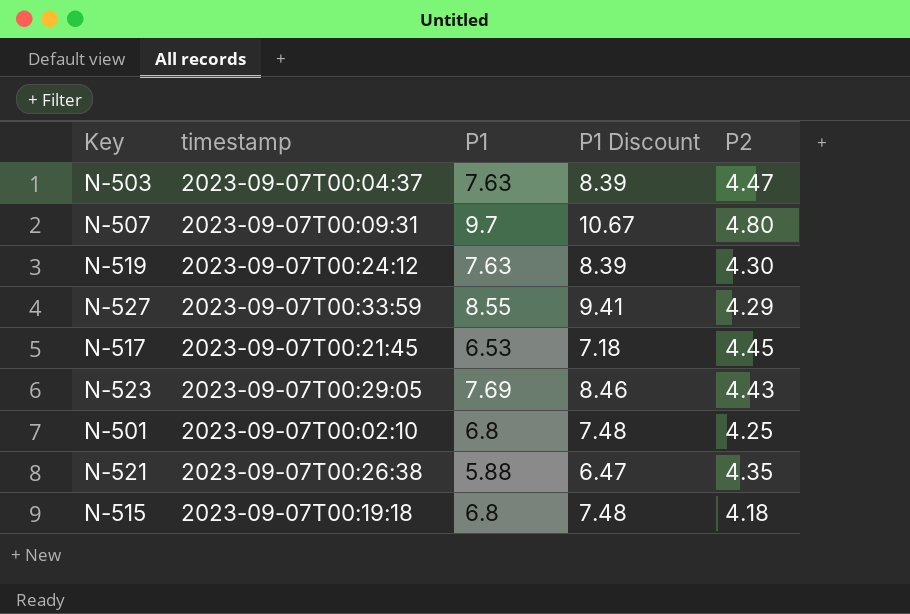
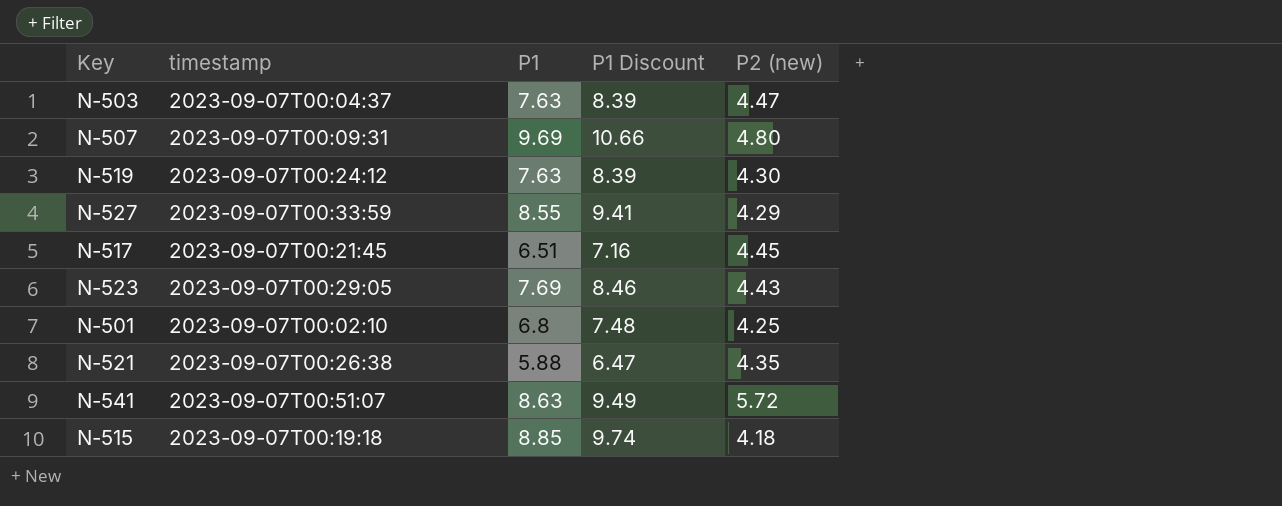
column name: P2 -> P2 (new)
N-507 | P1: 9.7 -> 9.69
N-507 | P1 Discount: 10.67 -> 10.66
N-517 | P1: 6.53 -> 6.51
N-517 | P1 Discount: 7.18 -> 7.16
row N-541: none -> 2023-09-07T00:51:07 | 8.63 | 9.49 | 5.72
N-515 | P1: 6.8 -> 8.85
N-515 | P1 Discount: 7.48 -> 9.74

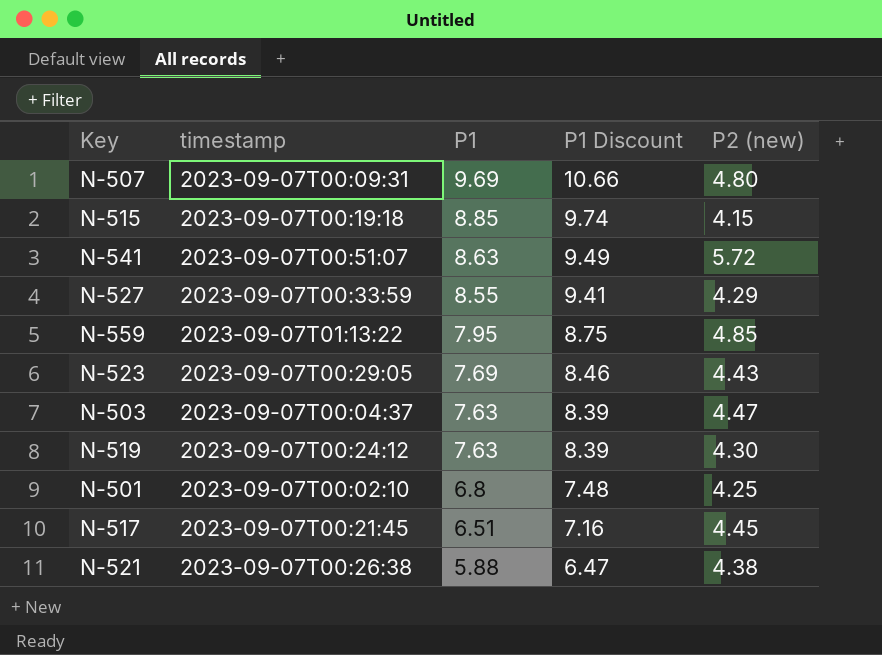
row order: none -> P1 descending
N-515 | P2 (new): 4.18 -> 4.15
row N-559: none -> 2023-09-07T01:13:22 | 7.95 | 8.75 | 4.85
N-521 | P2 (new): 4.35 -> 4.38

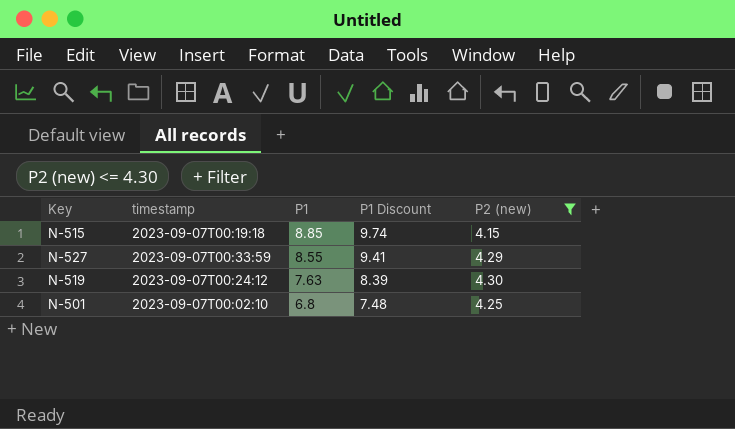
filter: none -> P2 (new) <= 4.30

